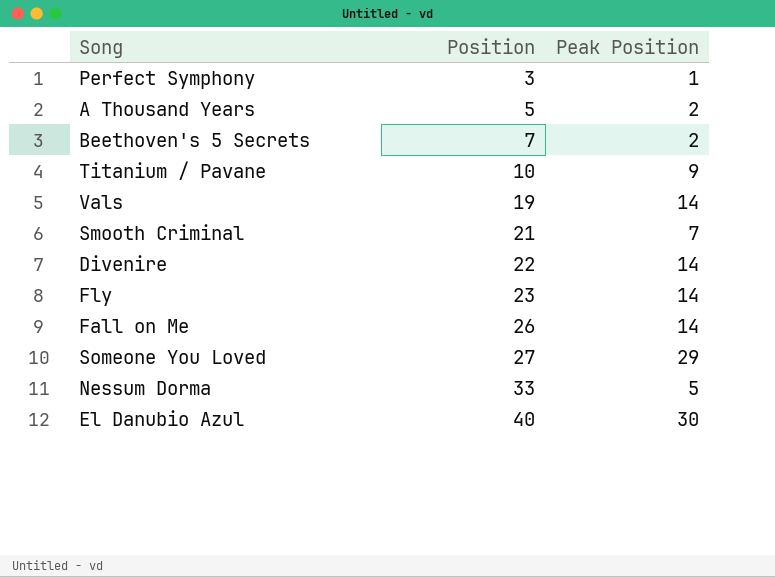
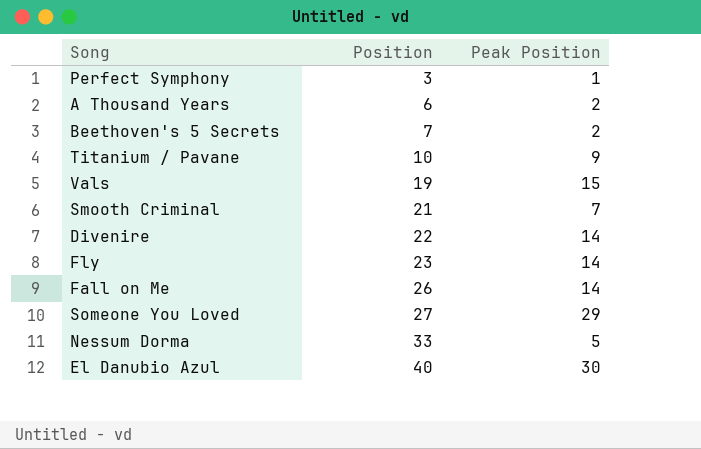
A Thousand Years | Position: 5 -> 6
Vals | Peak Position: 14 -> 15

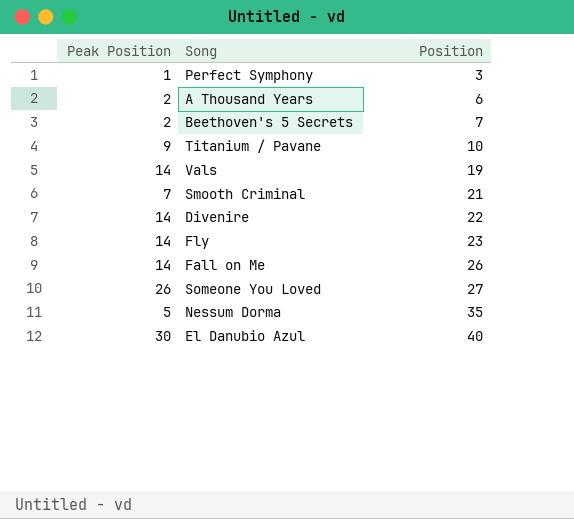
column Peak Position | position: 3 -> 1
Vals | Peak Position: 15 -> 14
Someone You Loved | Peak Position: 29 -> 26
Nessum Dorma | Position: 33 -> 35

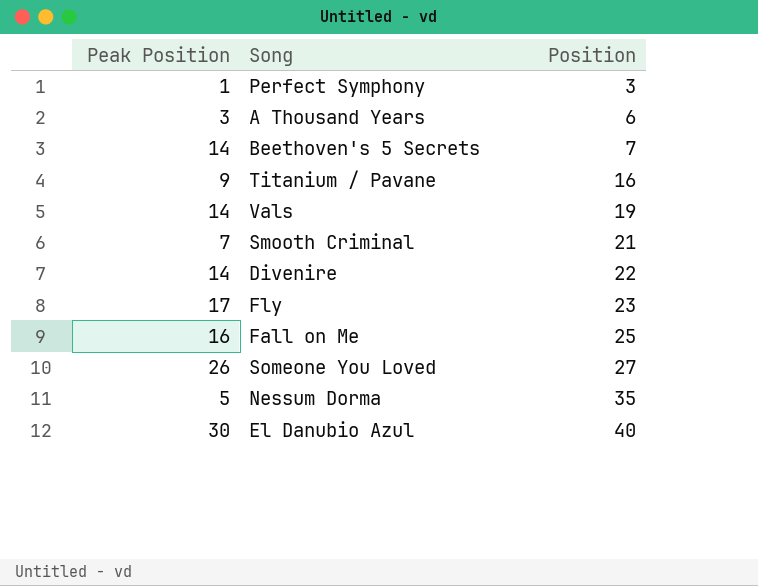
A Thousand Years | Peak Position: 2 -> 3
Beethoven's 5 Secrets | Peak Position: 2 -> 14
Titanium / Pavane | Position: 10 -> 16
Fly | Peak Position: 14 -> 17
Fall on Me | Peak Position: 14 -> 16
Fall on Me | Position: 26 -> 25

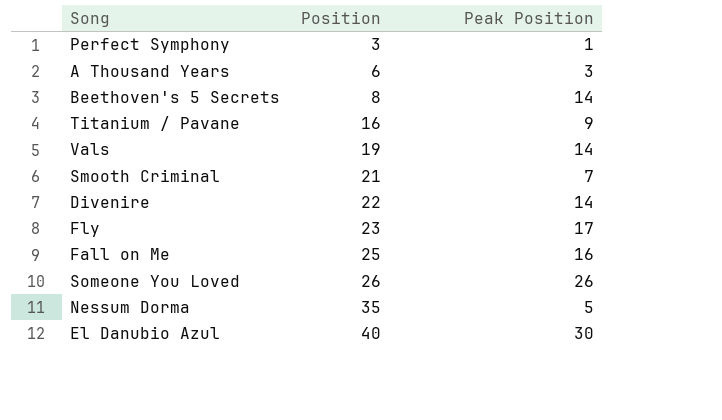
column Peak Position | position: 1 -> 3
Beethoven's 5 Secrets | Position: 7 -> 8
Someone You Loved | Position: 27 -> 26

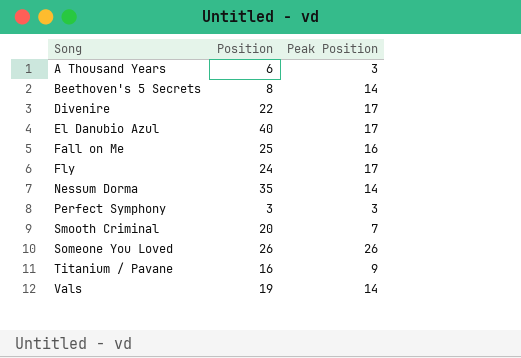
row order: Position ascending -> Song ascending
Divenire | Peak Position: 14 -> 17
El Danubio Azul | Peak Position: 30 -> 17
Fly | Position: 23 -> 24
Nessum Dorma | Peak Position: 5 -> 14
Perfect Symphony | Peak Position: 1 -> 3
Smooth Criminal | Position: 21 -> 20

